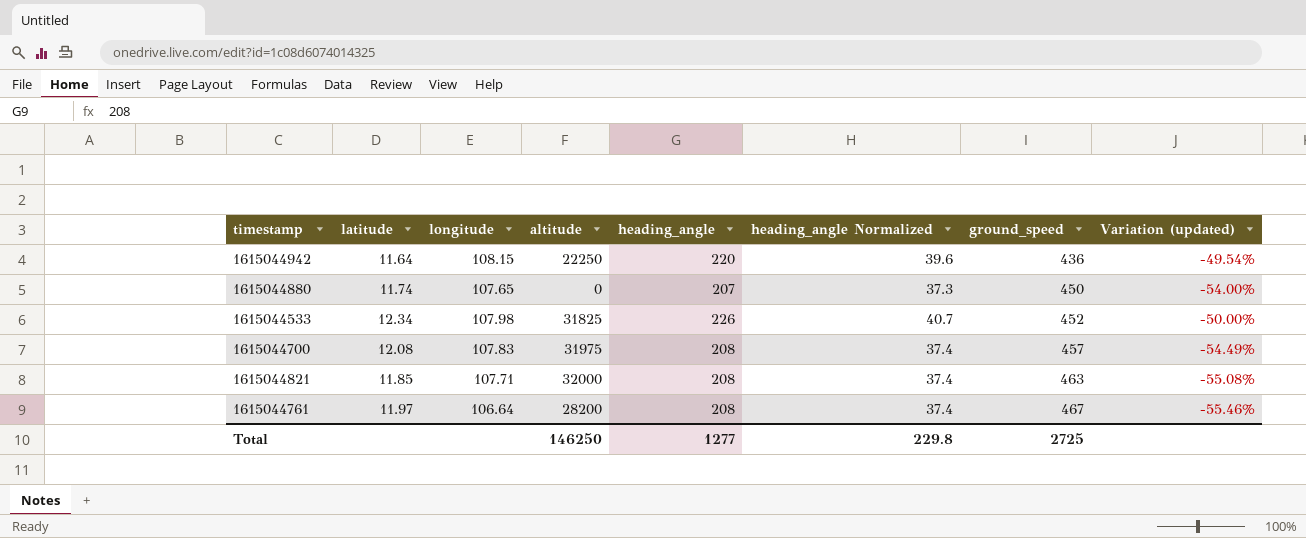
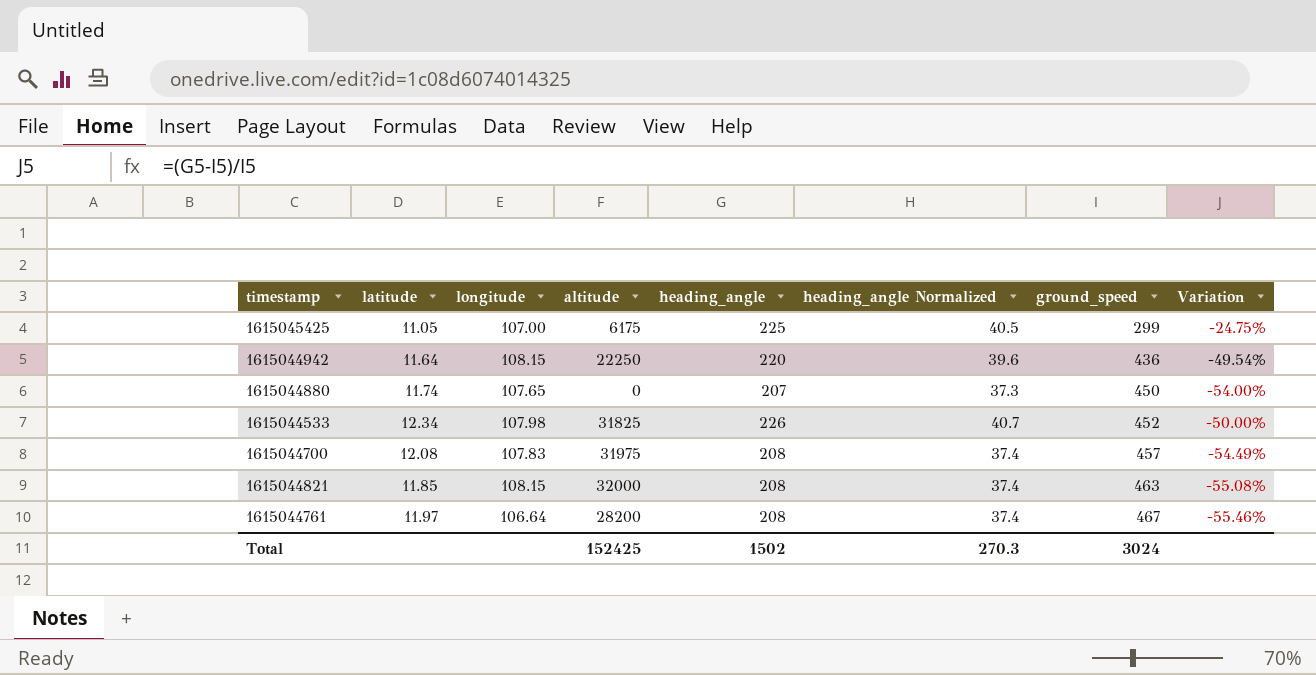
column name: Variation (updated) -> Variation
row 1615045425: none -> 11.05 | 107.00 | 6175 | 225 | 40.5 | 299 | -24.75%
1615044821 | longitude: 107.71 -> 108.15
Total | altitude: 146250 -> 152425
Total | heading_angle: 1277 -> 1502
Total | heading_angle Normalized: 229.8 -> 270.3
Total | ground_speed: 2725 -> 3024

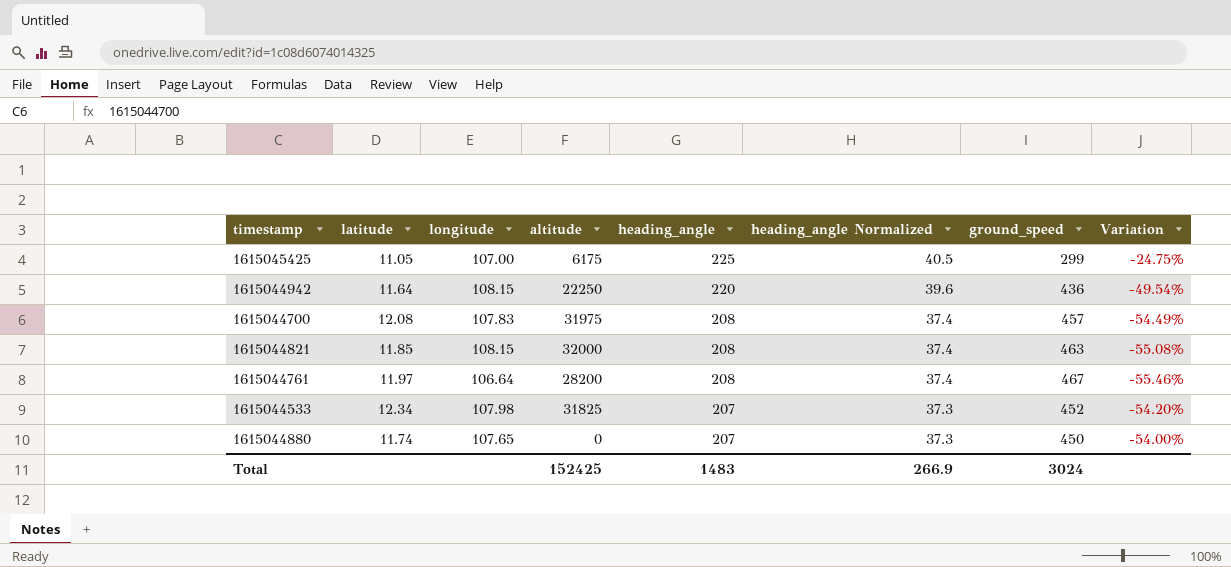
row order: ground_speed ascending -> heading_angle descending
1615044533 | heading_angle: 226 -> 207
1615044533 | heading_angle Normalized: 40.7 -> 37.3
1615044533 | Variation: -50.00% -> -54.20%
Total | heading_angle: 1502 -> 1483
Total | heading_angle Normalized: 270.3 -> 266.9

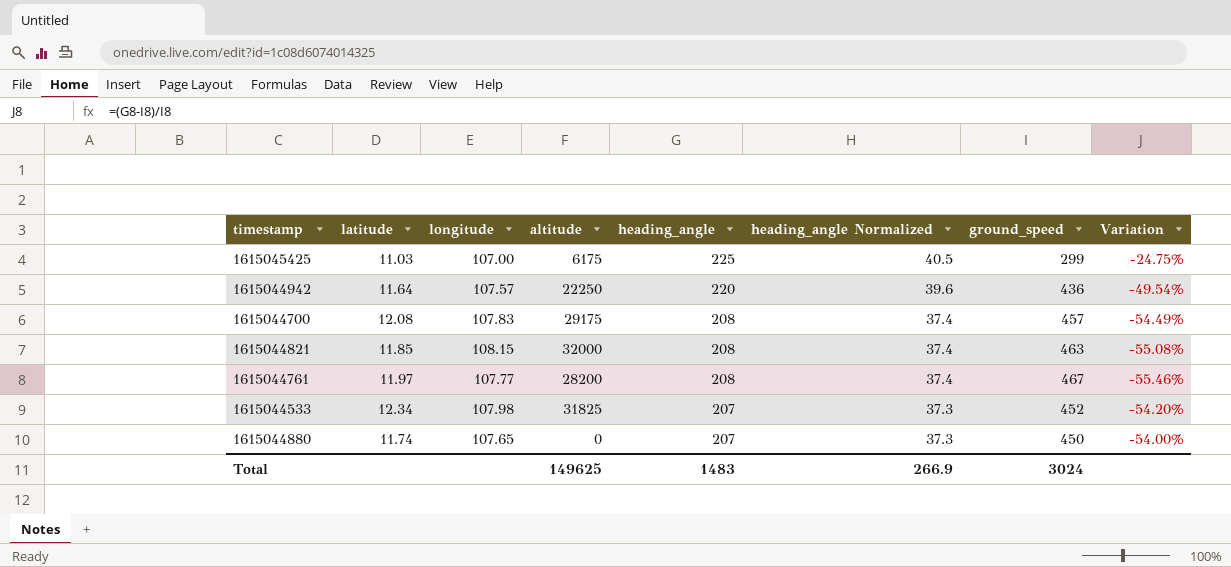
1615045425 | latitude: 11.05 -> 11.03
1615044942 | longitude: 108.15 -> 107.57
1615044700 | altitude: 31975 -> 29175
1615044761 | longitude: 106.64 -> 107.77
Total | altitude: 152425 -> 149625

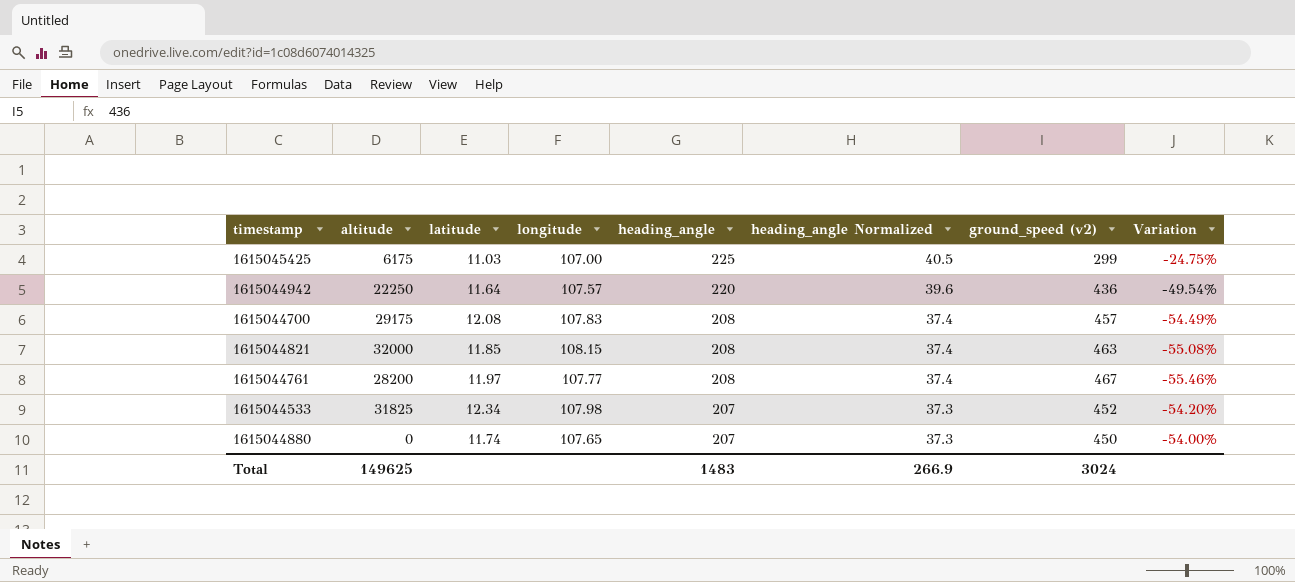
column altitude | position: 4 -> 2
column name: ground_speed -> ground_speed (v2)

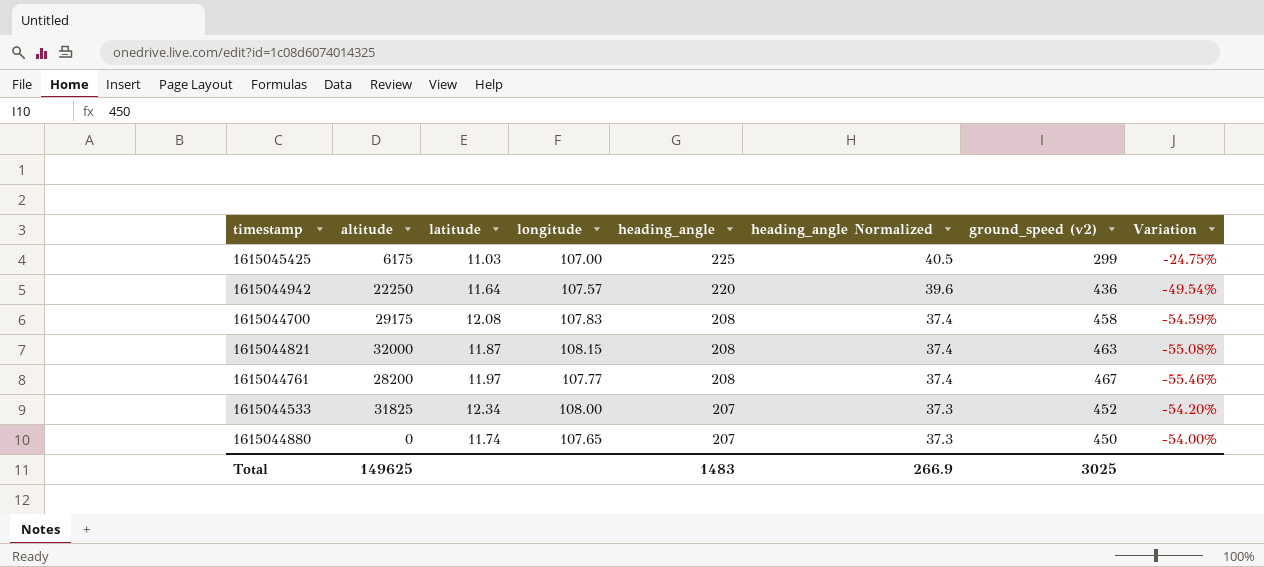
1615044700 | ground_speed (v2): 457 -> 458
1615044700 | Variation: -54.49% -> -54.59%
1615044821 | latitude: 11.85 -> 11.87
1615044533 | longitude: 107.98 -> 108.00
Total | ground_speed (v2): 3024 -> 3025

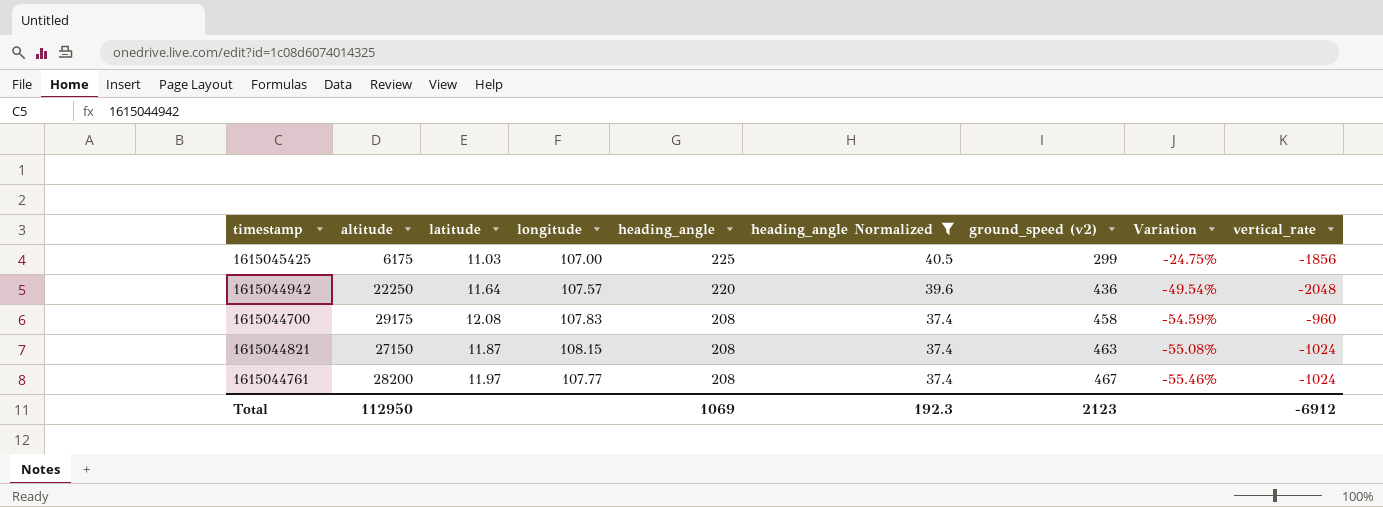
filter: none -> heading_angle Normalized != 37.3
column vertical_rate | position: none -> 9
1615044821 | altitude: 32000 -> 27150
Total | altitude: 149625 -> 112950
Total | heading_angle: 1483 -> 1069
Total | heading_angle Normalized: 266.9 -> 192.3
Total | ground_speed (v2): 3025 -> 2123

